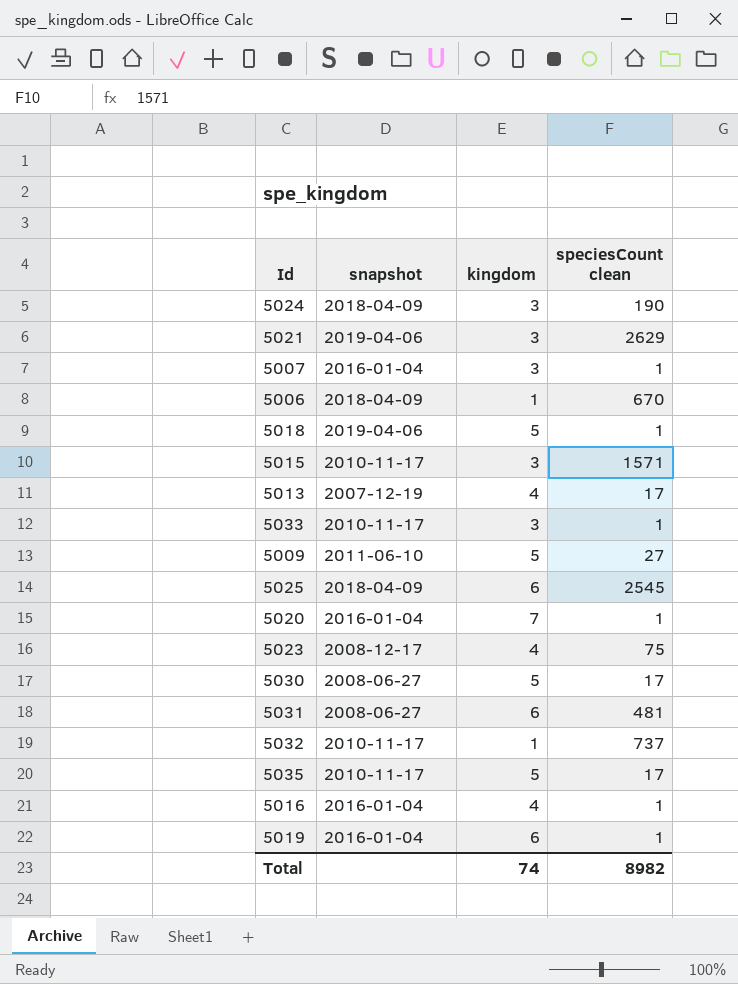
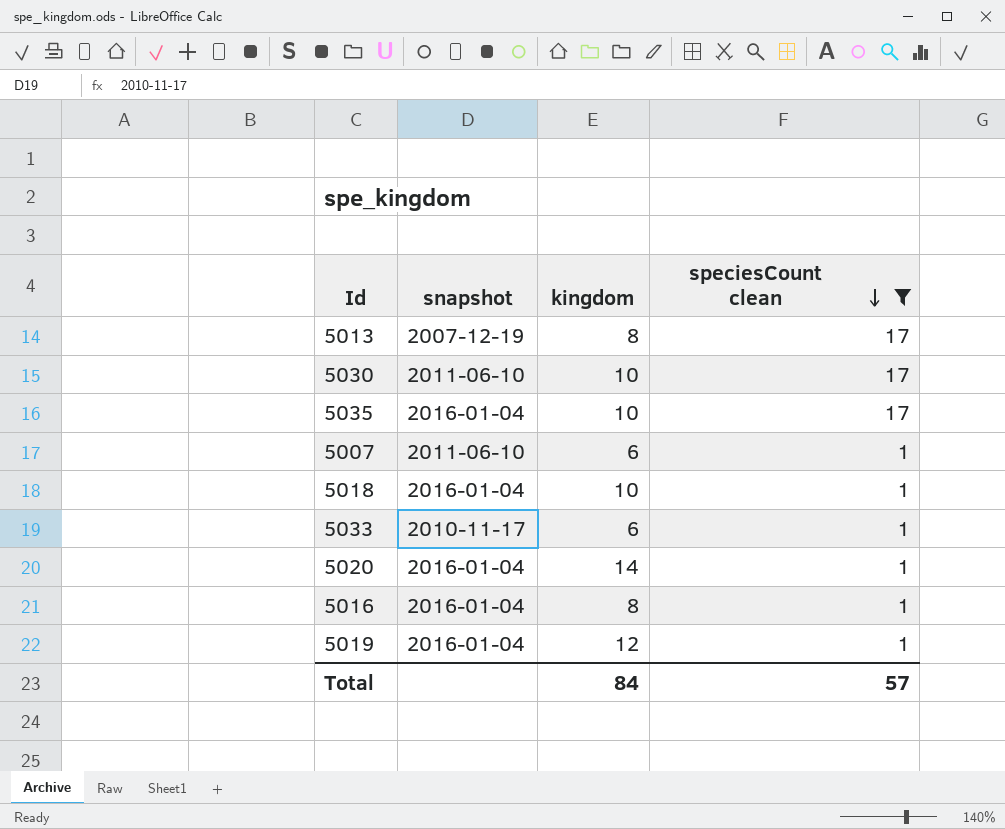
filter: none -> speciesCount clean <= 17
row order: none -> speciesCount clean descending
5013 | kingdom: 4 -> 8
5030 | snapshot: 2008-06-27 -> 2011-06-10
5030 | kingdom: 5 -> 10
5035 | snapshot: 2010-11-17 -> 2016-01-04
5035 | kingdom: 5 -> 10
5007 | snapshot: 2016-01-04 -> 2011-06-10
5007 | kingdom: 3 -> 6
5018 | snapshot: 2019-04-06 -> 2016-01-04
5018 | kingdom: 5 -> 10
5033 | kingdom: 3 -> 6
5020 | kingdom: 7 -> 14
5016 | kingdom: 4 -> 8
5019 | kingdom: 6 -> 12
Total | kingdom: 74 -> 84
Total | speciesCount clean: 8982 -> 57

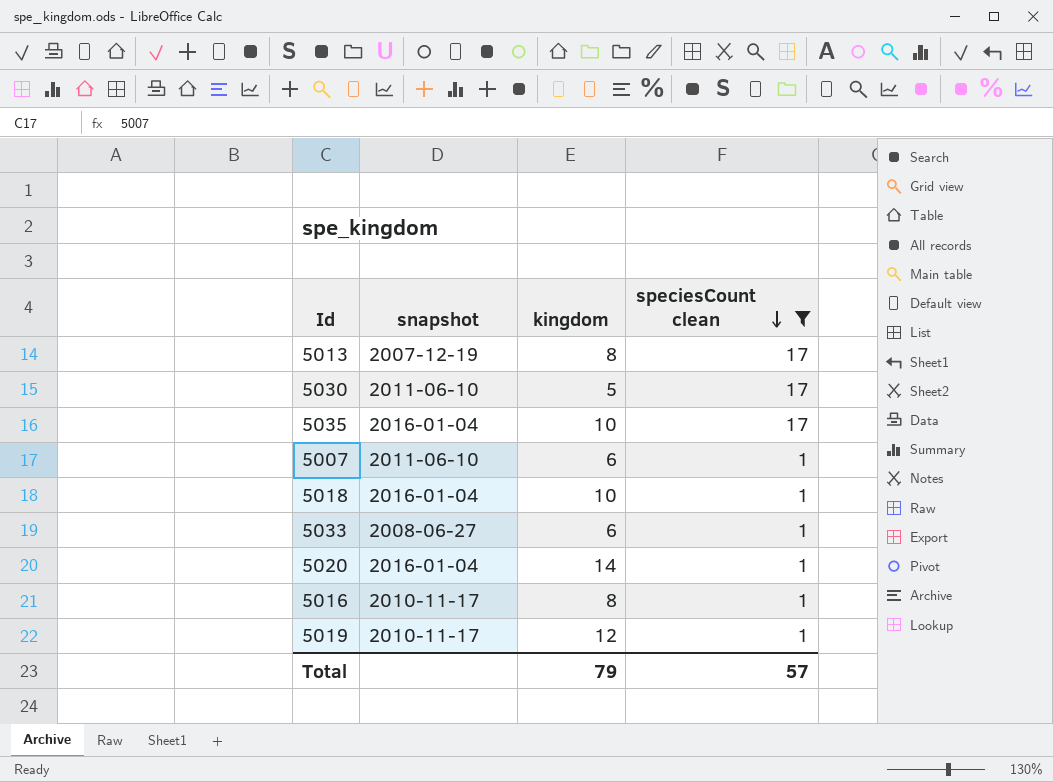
5030 | kingdom: 10 -> 5
5033 | snapshot: 2010-11-17 -> 2008-06-27
5016 | snapshot: 2016-01-04 -> 2010-11-17
5019 | snapshot: 2016-01-04 -> 2010-11-17
Total | kingdom: 84 -> 79

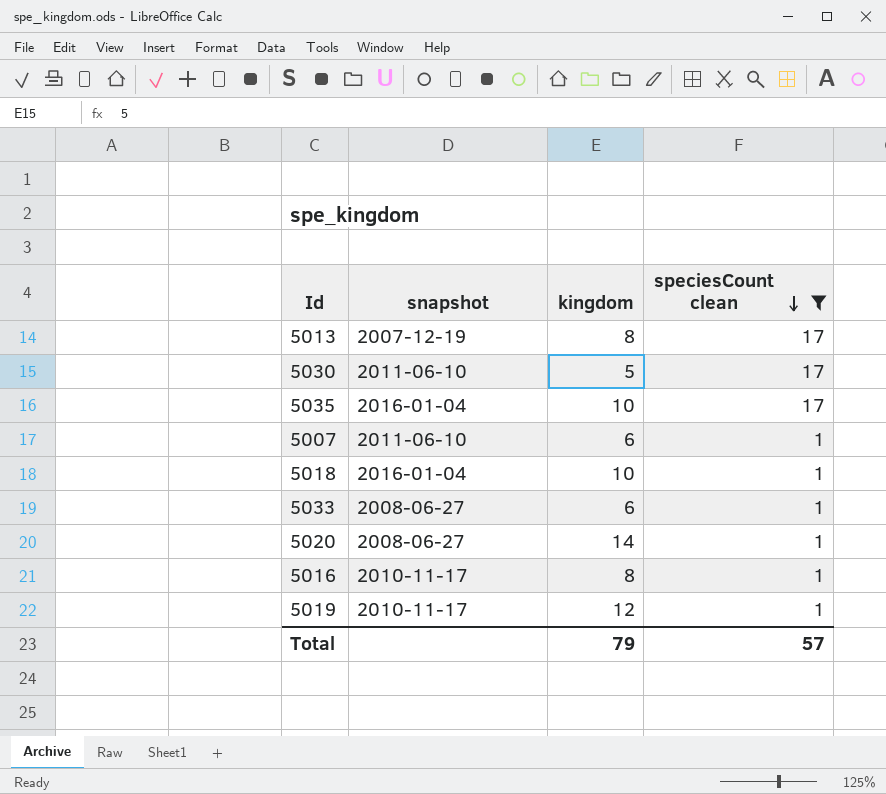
5020 | snapshot: 2016-01-04 -> 2008-06-27

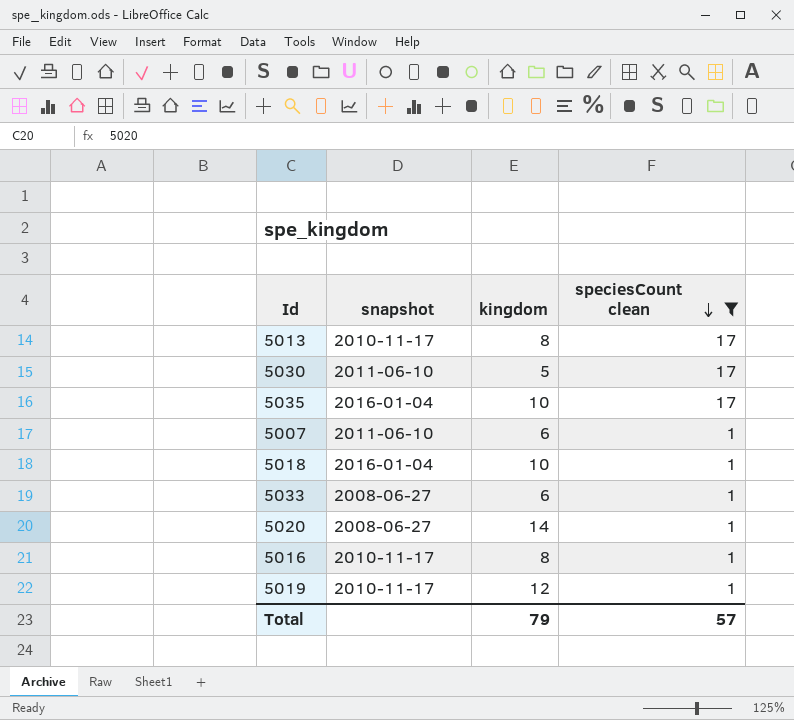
5013 | snapshot: 2007-12-19 -> 2010-11-17

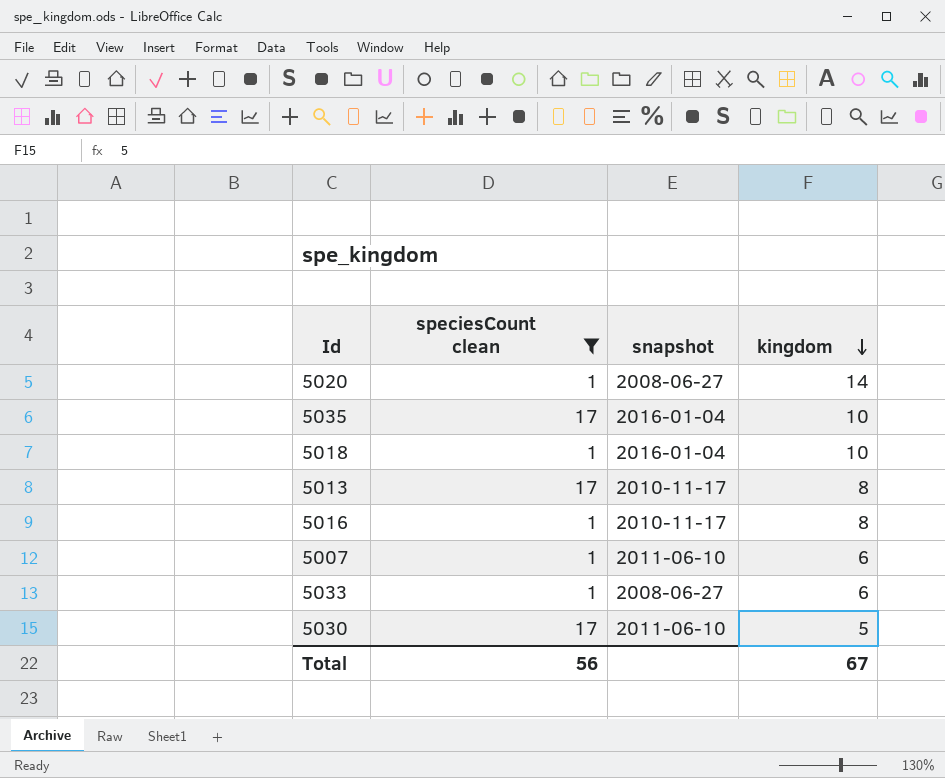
row order: speciesCount clean descending -> kingdom descending
column speciesCount clean | position: 4 -> 2
row 5019: 2010-11-17 | 12 | 1 -> none
Total | speciesCount clean: 57 -> 56
Total | kingdom: 79 -> 67

